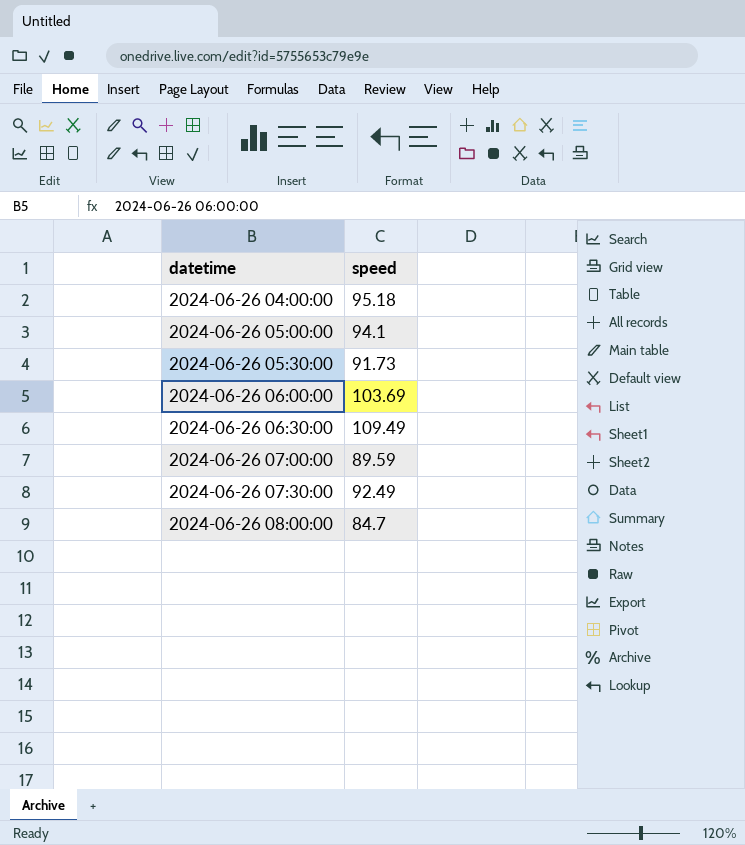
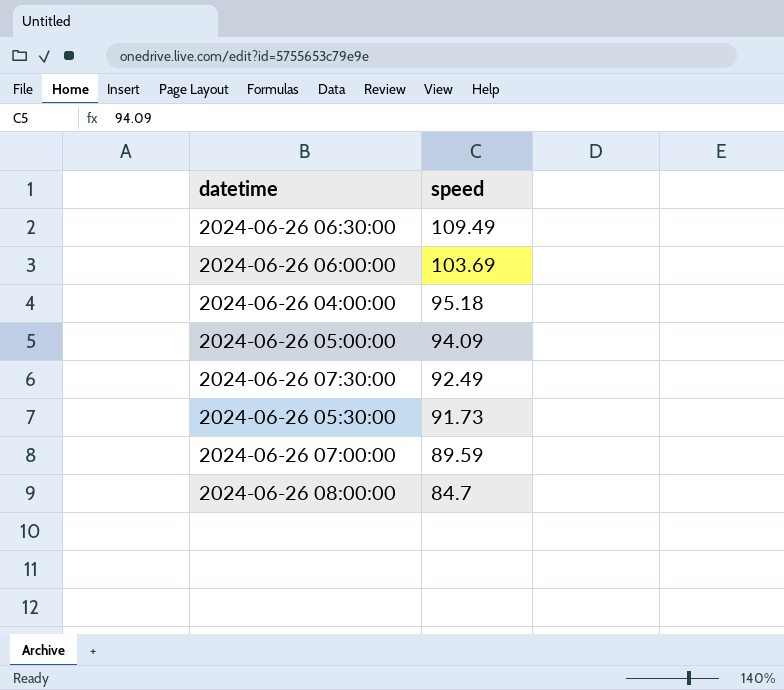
row order: datetime ascending -> speed descending
2024-06-26 05:00:00 | speed: 94.1 -> 94.09

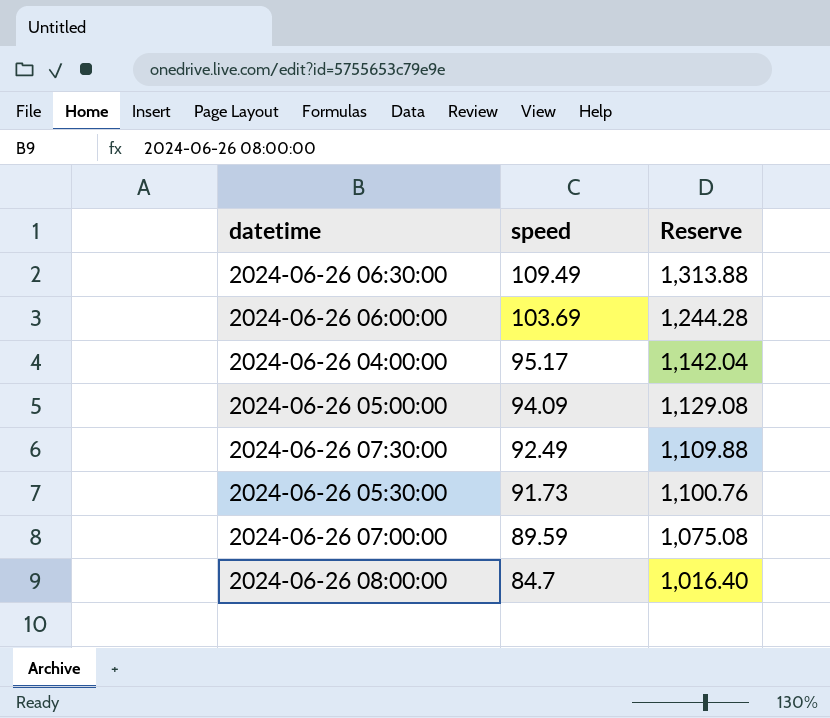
column Reserve | formula: none -> [speed] * 12
2024-06-26 04:00:00 | speed: 95.18 -> 95.17

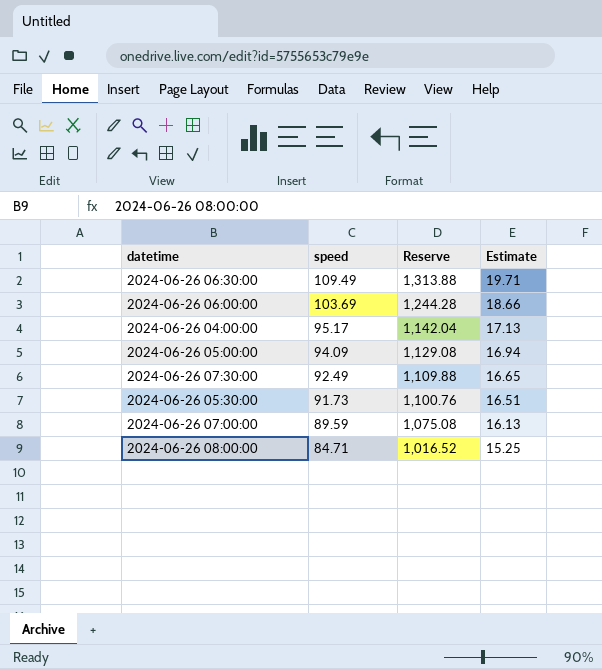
column Estimate | formula: none -> [speed] * 0.18
2024-06-26 08:00:00 | speed: 84.7 -> 84.71
2024-06-26 08:00:00 | Reserve: 1,016.40 -> 1,016.52

